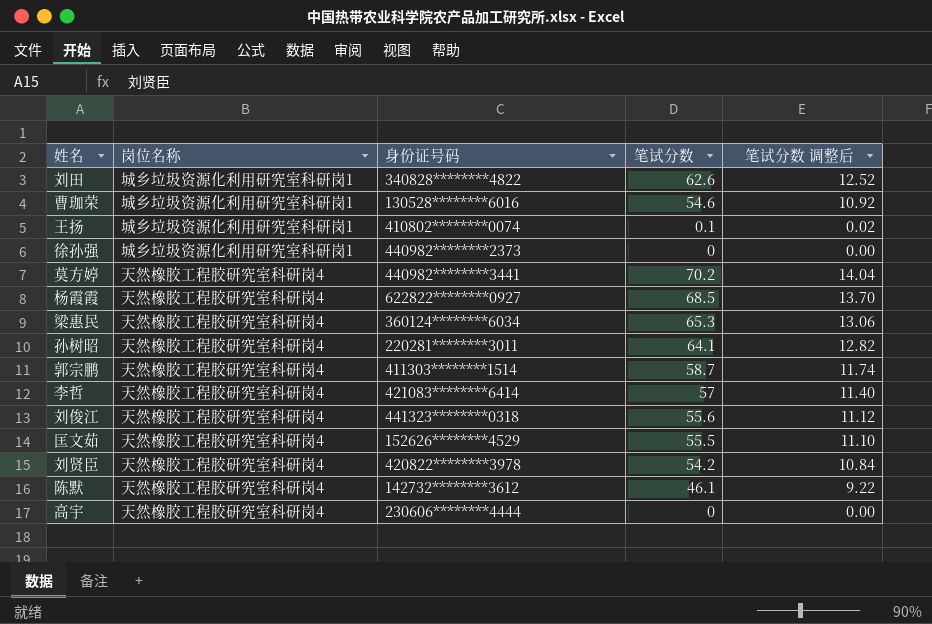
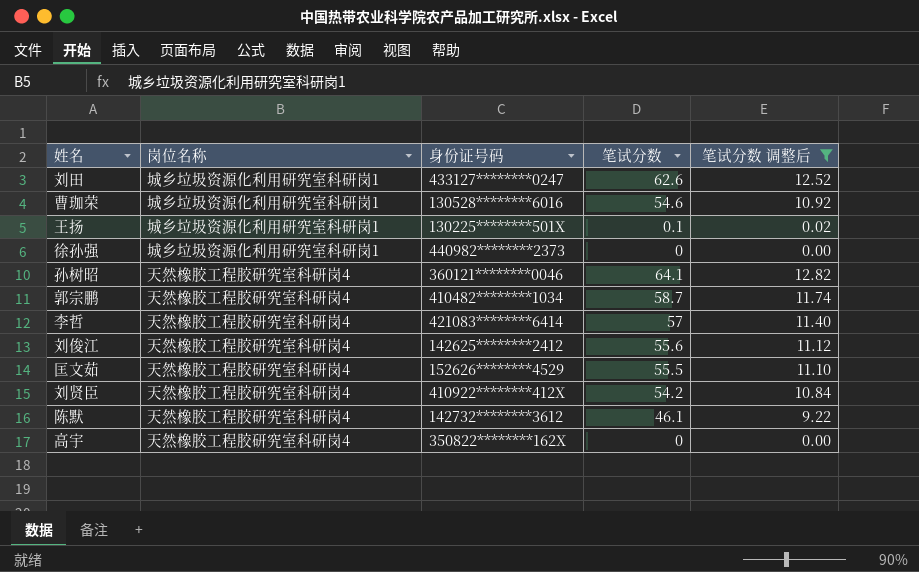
filter: none -> 笔试分数 调整后 <= 12.82
刘田 | 身份证号码: 340828********4822 -> 433127********0247
王扬 | 身份证号码: 410802********0074 -> 130225********501X
孙树昭 | 身份证号码: 220281********3011 -> 360121********0046
郭宗鹏 | 身份证号码: 411303********1514 -> 410482********1034
刘俊江 | 身份证号码: 441323********0318 -> 142625********2412
刘贤臣 | 身份证号码: 420822********3978 -> 410922********412X
高宇 | 身份证号码: 230606********4444 -> 350822********162X

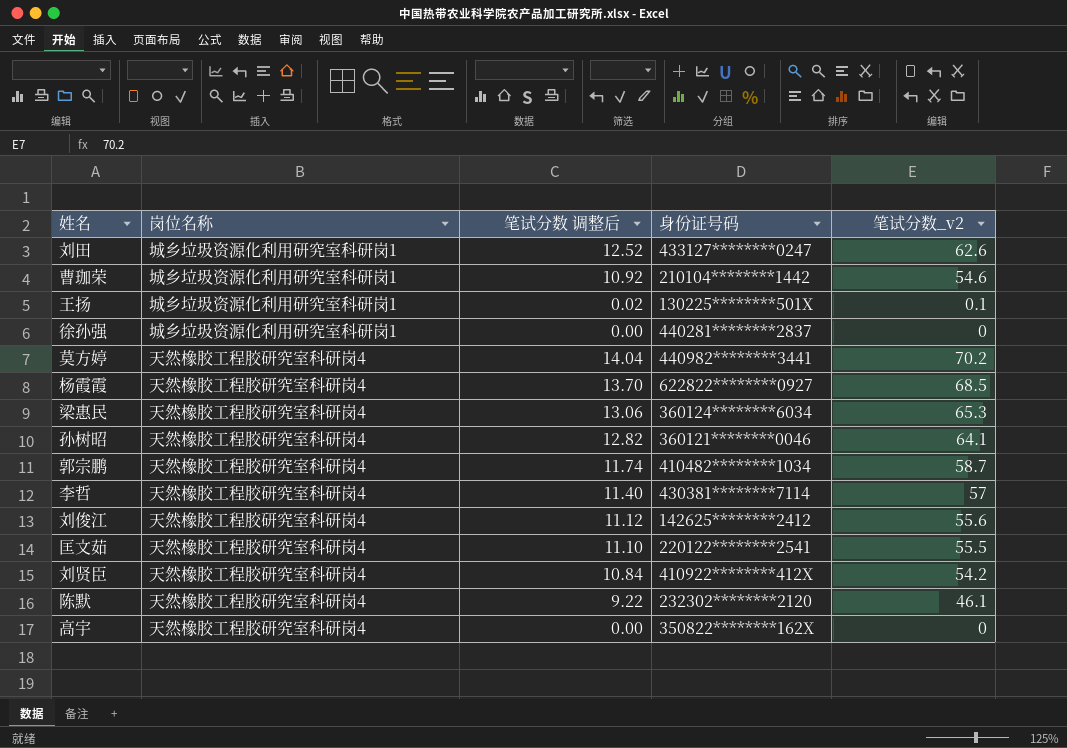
filter: 笔试分数 调整后 <= 12.82 -> none
column 笔试分数 调整后 | position: 5 -> 3
column name: 笔试分数 -> 笔试分数_v2
曹珈荣 | 身份证号码: 130528********6016 -> 210104********1442
徐孙强 | 身份证号码: 440982********2373 -> 440281********2837
李哲 | 身份证号码: 421083********6414 -> 430381********7114
匡文茹 | 身份证号码: 152626********4529 -> 220122********2541
陈默 | 身份证号码: 142732********3612 -> 232302********2120

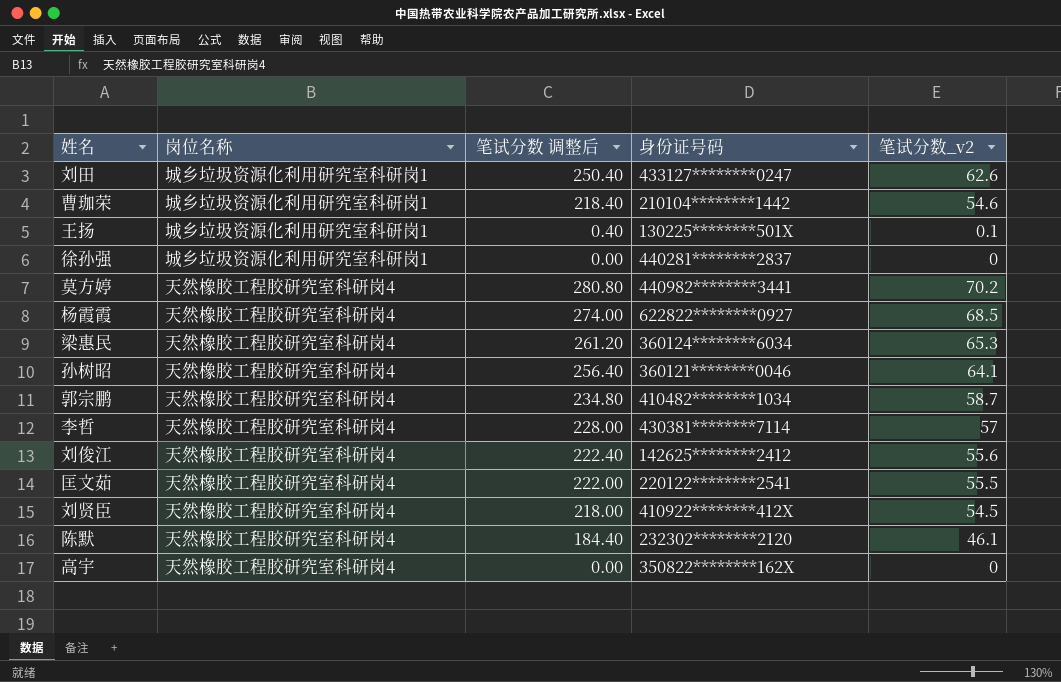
column 笔试分数 调整后 | formula: [笔试分数_v2] * 0.2 -> [笔试分数_v2] * 4
刘贤臣 | 笔试分数_v2: 54.2 -> 54.5

